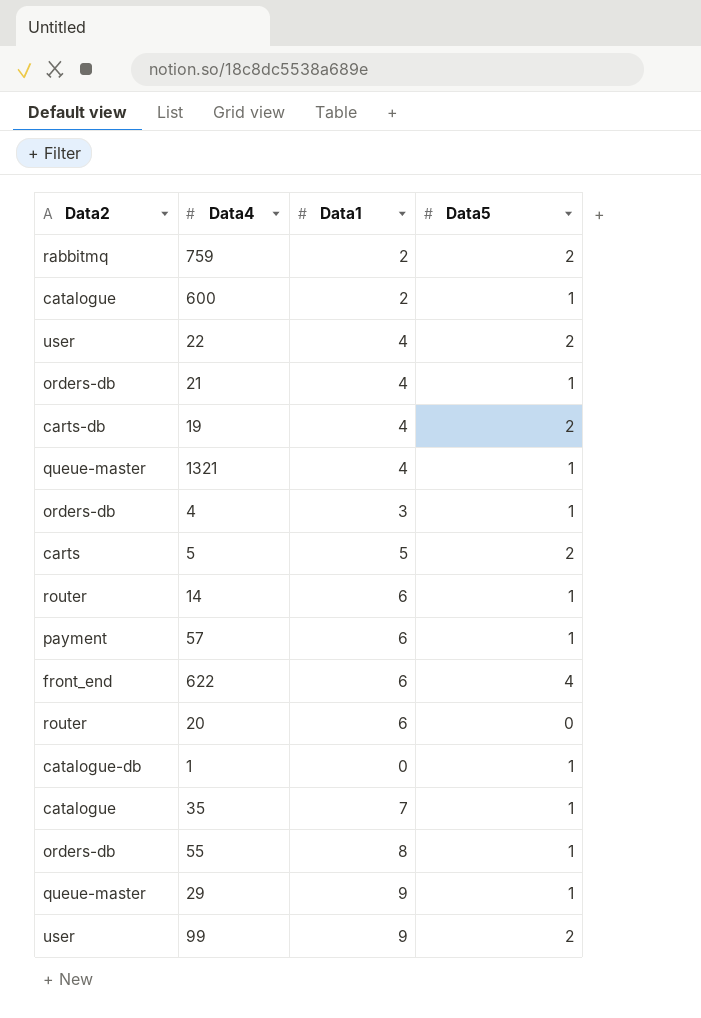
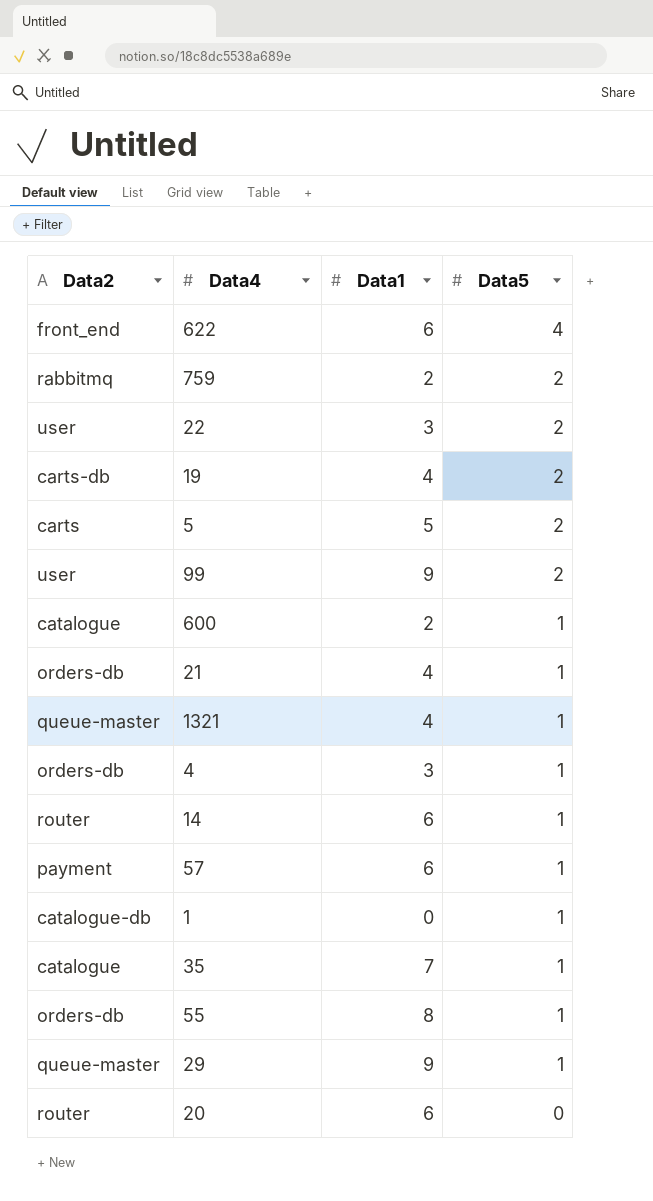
row order: none -> Data5 descending
22 | Data1: 4 -> 3

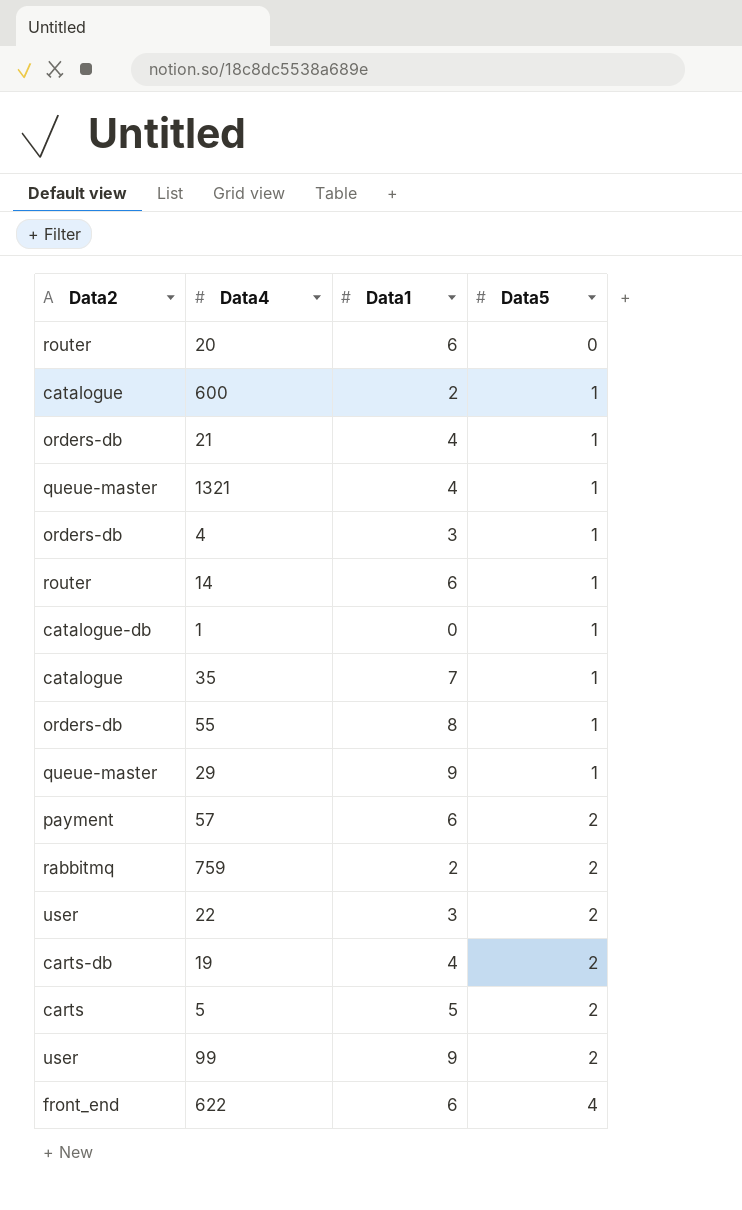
row order: Data5 descending -> Data5 ascending
57 | Data5: 1 -> 2

